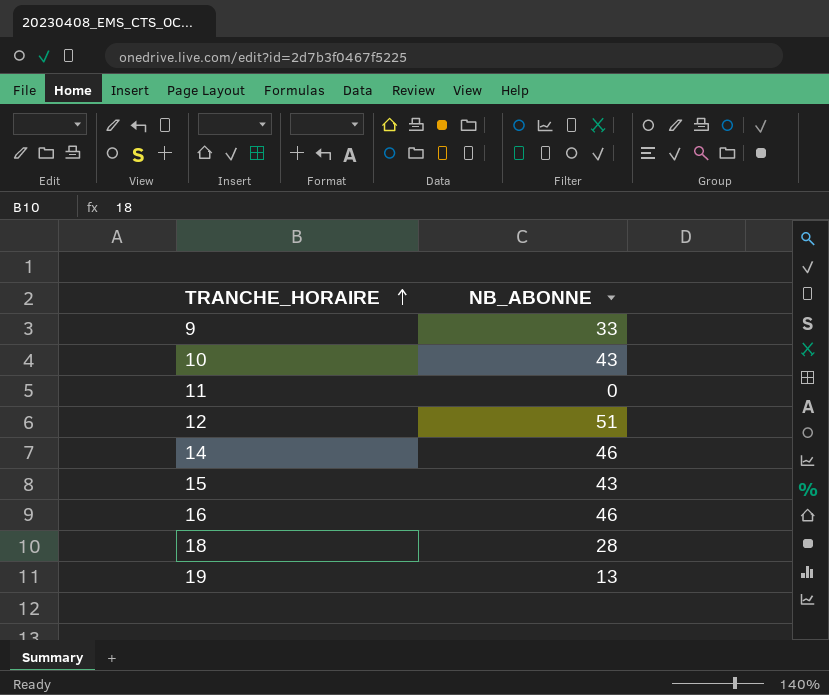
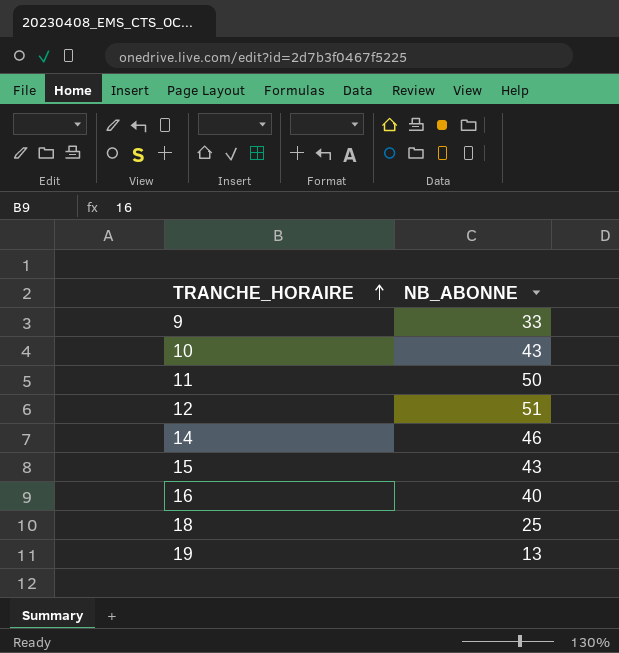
11 | NB_ABONNE: 0 -> 50
16 | NB_ABONNE: 46 -> 40
18 | NB_ABONNE: 28 -> 25

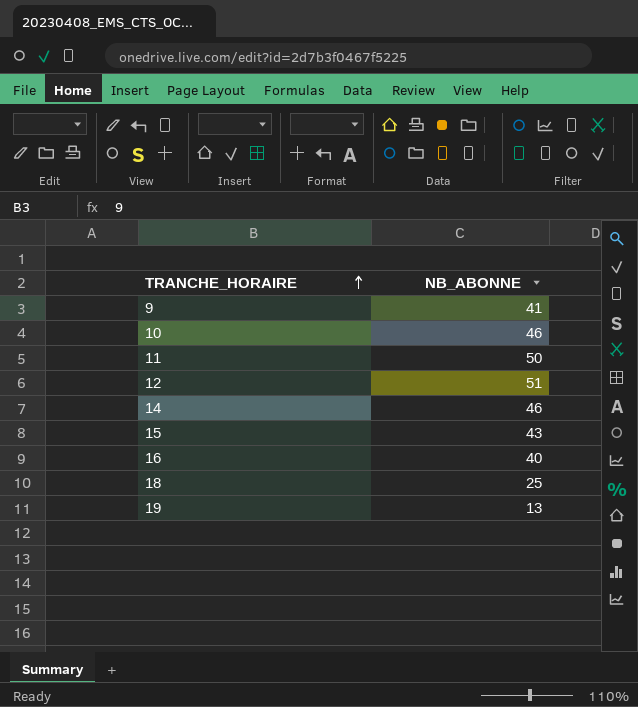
9 | NB_ABONNE: 33 -> 41
10 | NB_ABONNE: 43 -> 46

